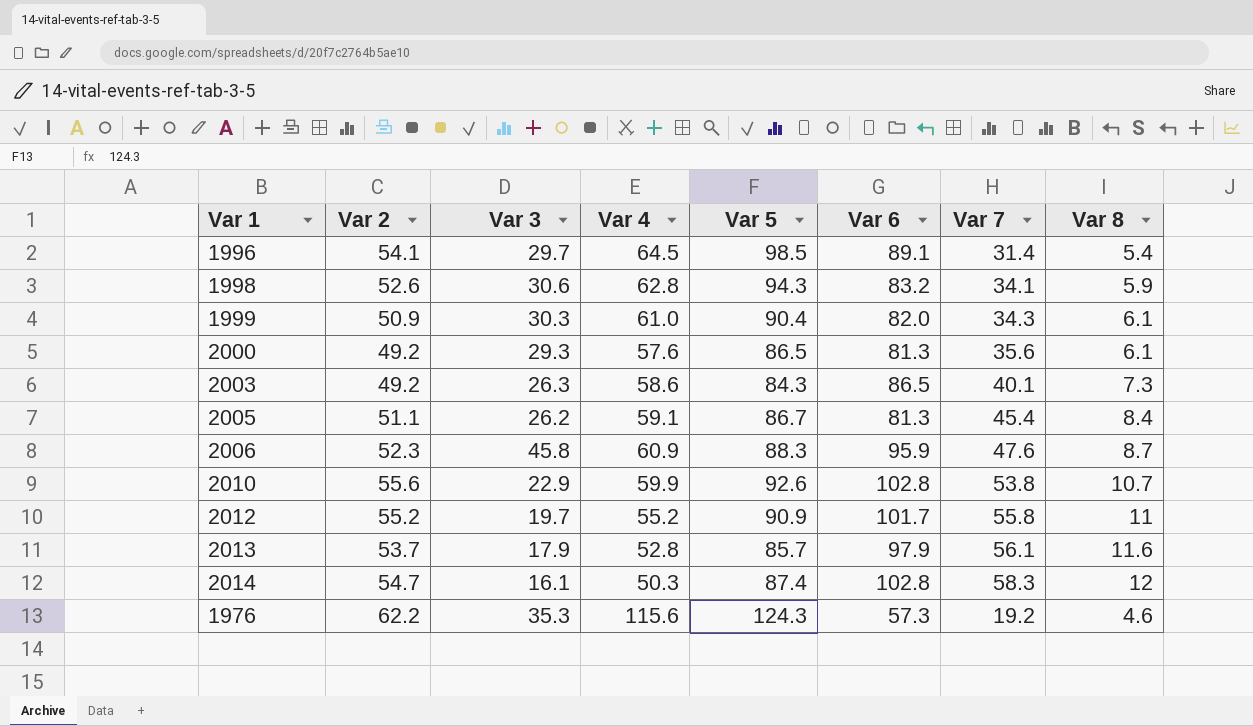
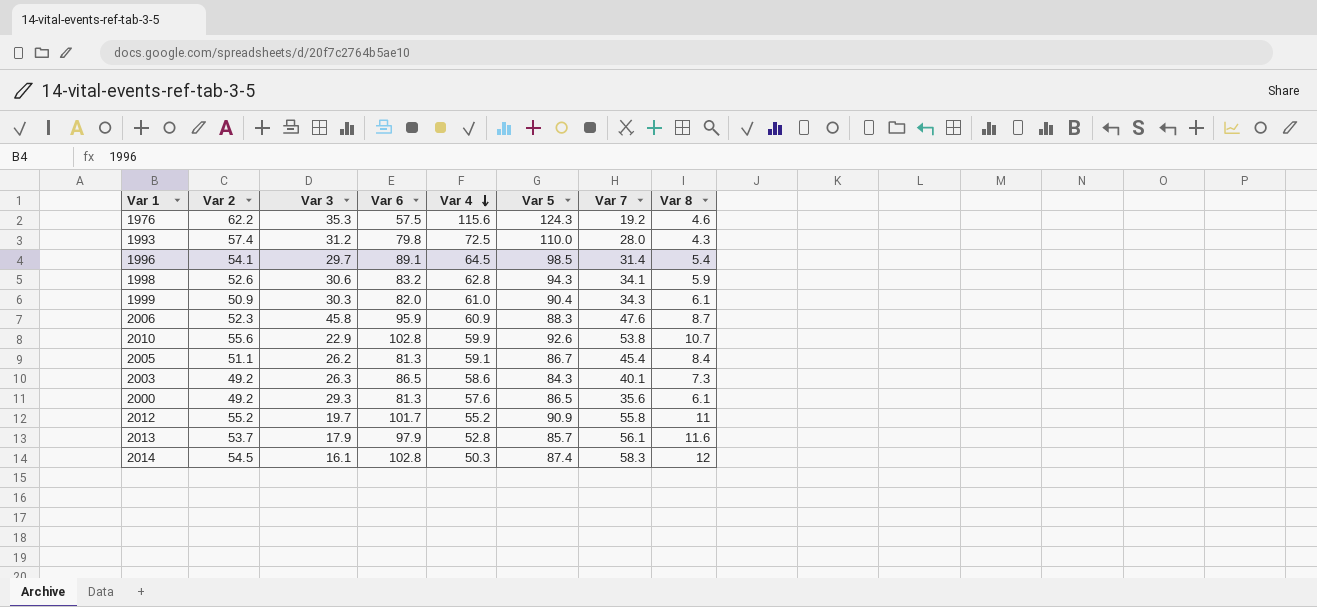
row order: none -> Var 4 descending
column Var 6 | position: 6 -> 4
1976 | Var 6: 57.3 -> 57.5
row 1993: none -> 57.4 | 31.2 | 79.8 | 72.5 | 110.0 | 28.0 | 4.3
2014 | Var 2: 54.7 -> 54.5

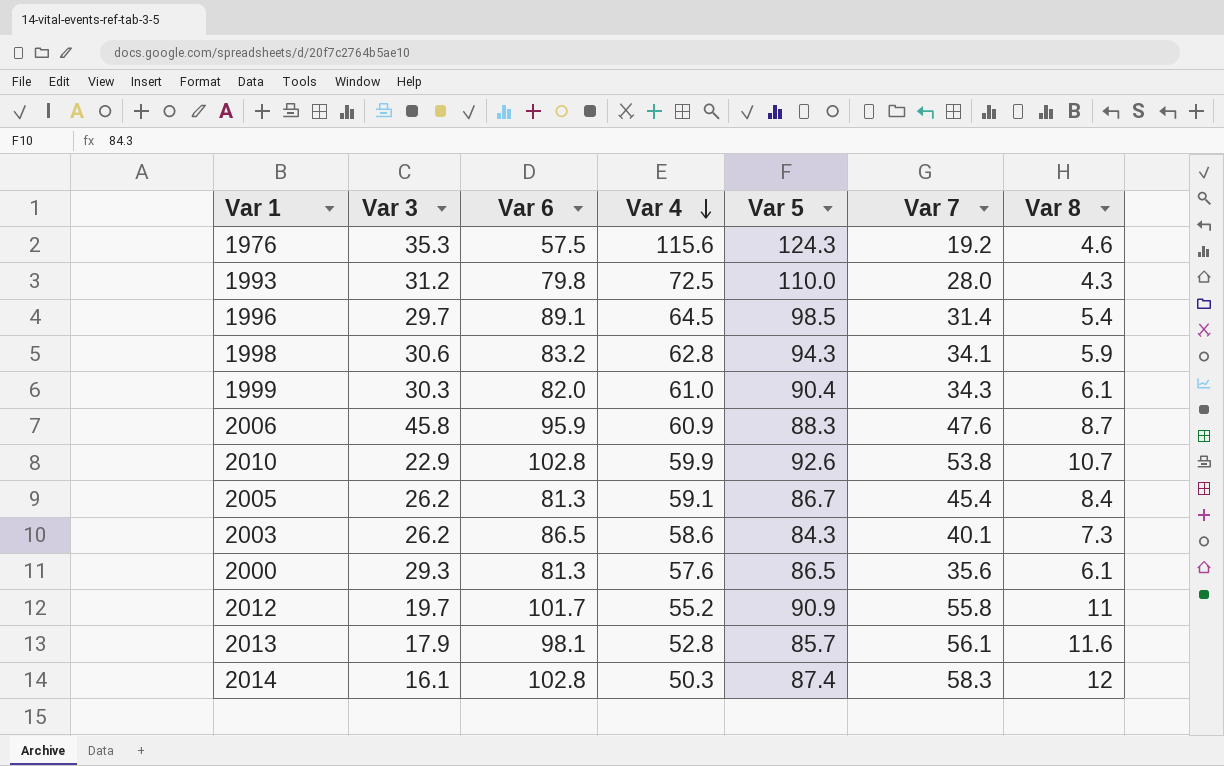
column Var 2 | position: 2 -> none
2003 | Var 3: 26.3 -> 26.2
2013 | Var 6: 97.9 -> 98.1

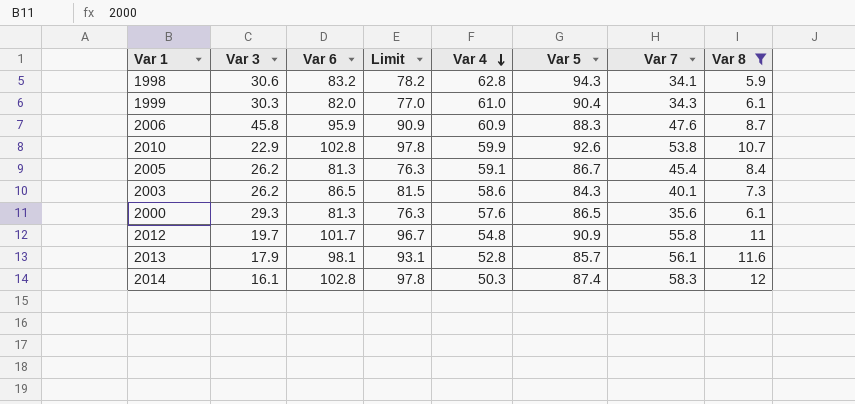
filter: none -> Var 8 >= 5.9
column Limit | formula: none -> [Var 6] - 5
2012 | Var 4: 55.2 -> 54.8

